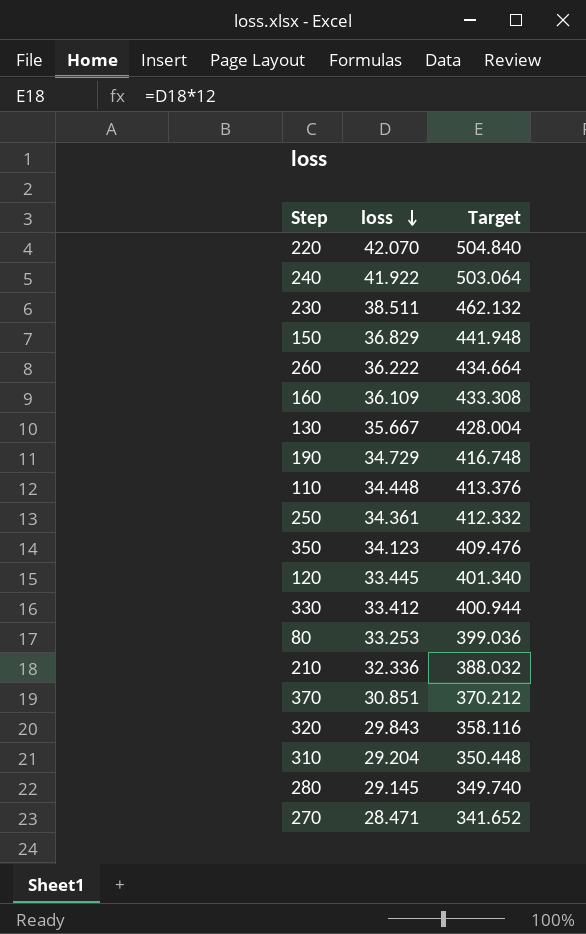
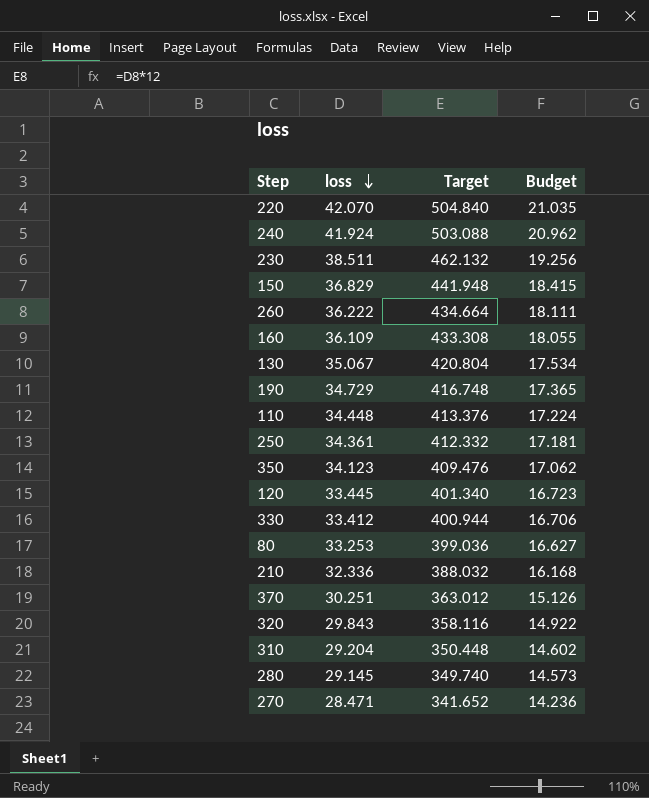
column Budget | formula: none -> [loss] * 0.5
240 | loss: 41.922 -> 41.924
240 | Target: 503.064 -> 503.088
130 | loss: 35.667 -> 35.067
130 | Target: 428.004 -> 420.804
370 | loss: 30.851 -> 30.251
370 | Target: 370.212 -> 363.012

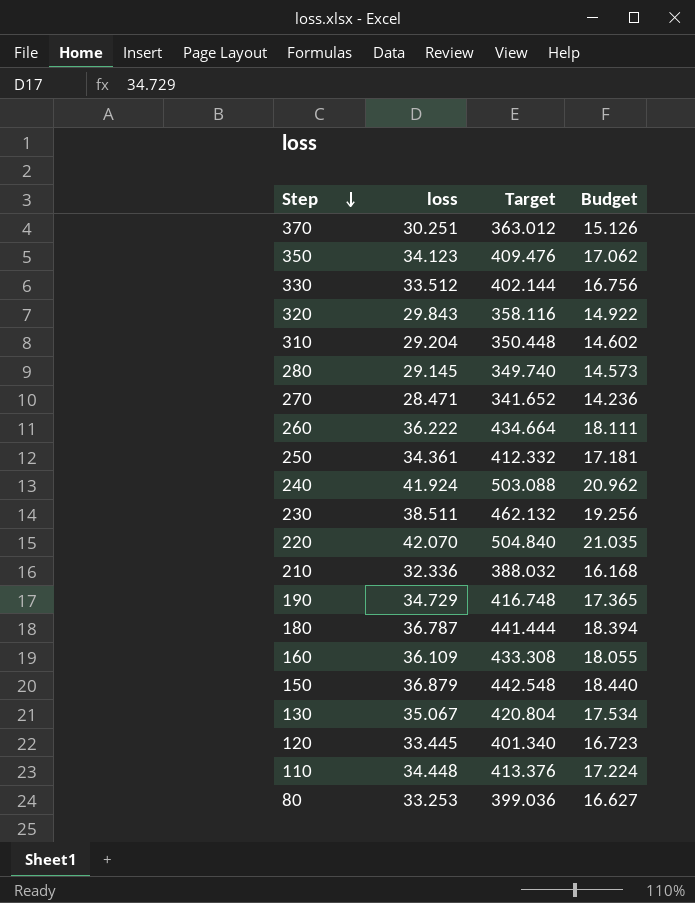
row order: loss descending -> Step descending
330 | loss: 33.412 -> 33.512
330 | Target: 400.944 -> 402.144
330 | Budget: 16.706 -> 16.756
row 180: none -> 36.787 | 441.444 | 18.394
150 | loss: 36.829 -> 36.879
150 | Target: 441.948 -> 442.548
150 | Budget: 18.415 -> 18.440

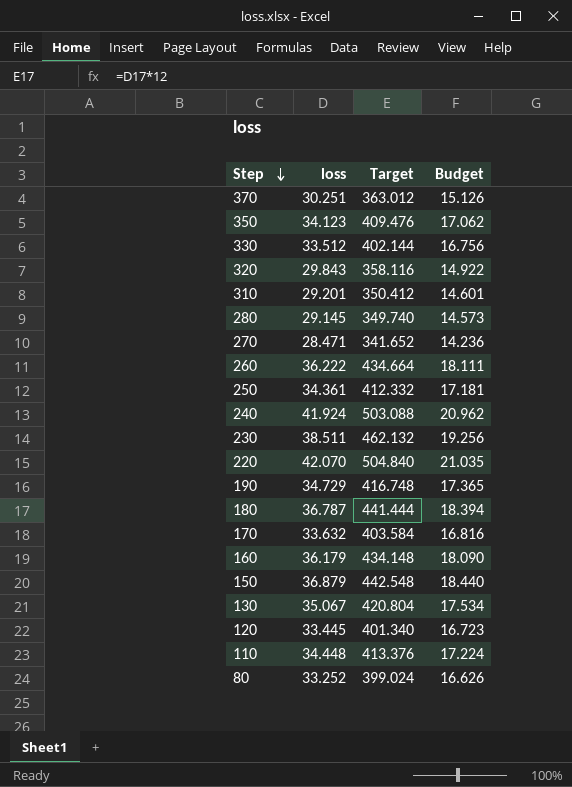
row 210: 32.336 | 388.032 | 16.168 -> none
310 | loss: 29.204 -> 29.201
310 | Target: 350.448 -> 350.412
310 | Budget: 14.602 -> 14.601
row 170: none -> 33.632 | 403.584 | 16.816
160 | loss: 36.109 -> 36.179
160 | Target: 433.308 -> 434.148
160 | Budget: 18.055 -> 18.090
80 | loss: 33.253 -> 33.252
80 | Target: 399.036 -> 399.024
80 | Budget: 16.627 -> 16.626

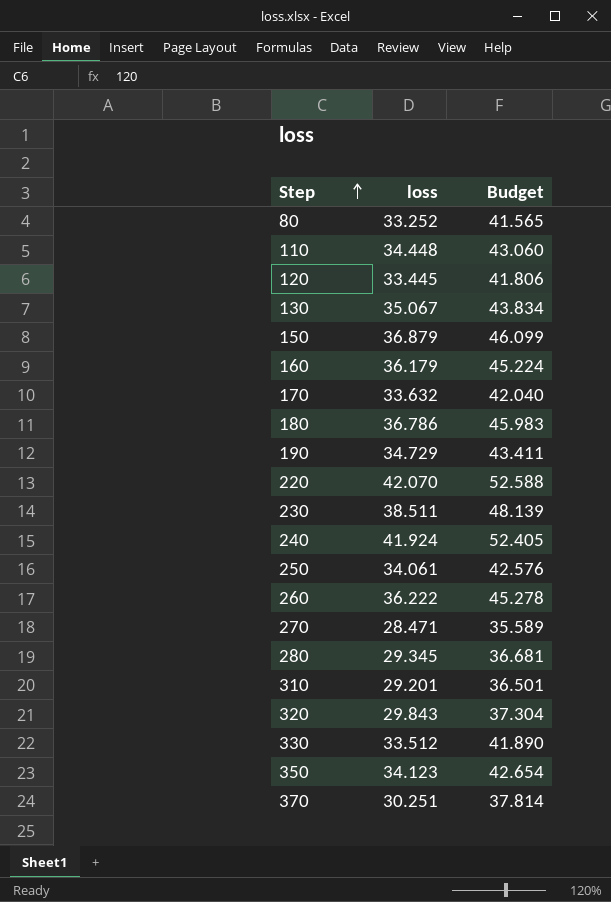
row order: Step descending -> Step ascending
column Target | formula: [loss] * 12 -> none
column Budget | formula: [loss] * 0.5 -> [loss] * 1.25
180 | loss: 36.787 -> 36.786
250 | loss: 34.361 -> 34.061
280 | loss: 29.145 -> 29.345

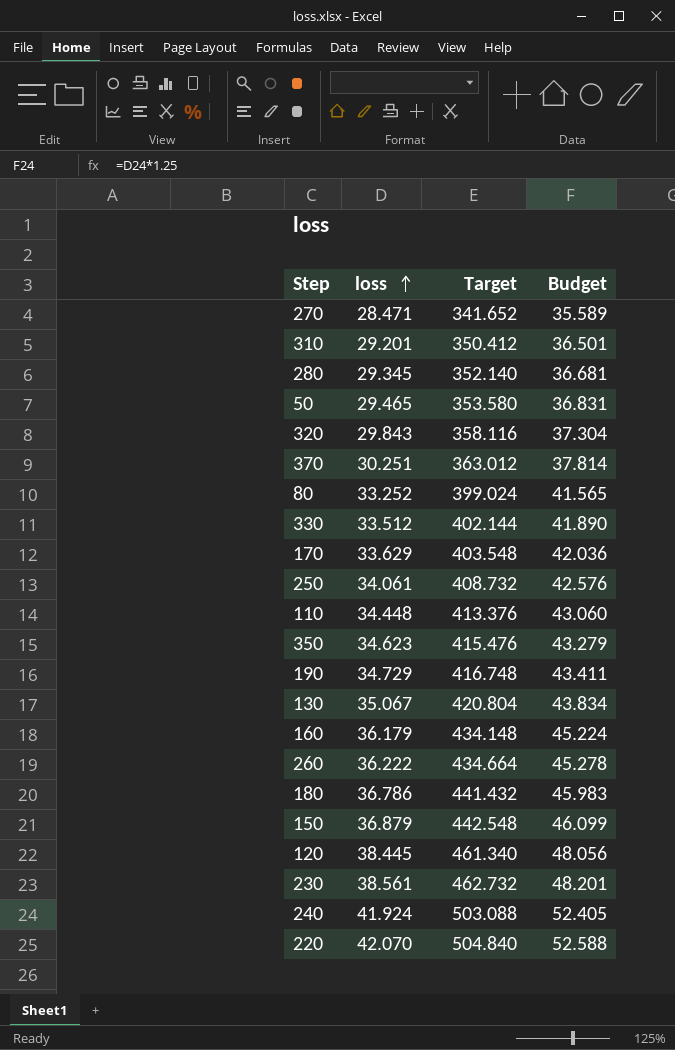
row order: Step ascending -> loss ascending
column Target | formula: none -> [loss] * 12
row 50: none -> 29.465 | 353.580 | 36.831
170 | loss: 33.632 -> 33.629
170 | Budget: 42.040 -> 42.036
350 | loss: 34.123 -> 34.623
350 | Budget: 42.654 -> 43.279
120 | loss: 33.445 -> 38.445
120 | Budget: 41.806 -> 48.056
230 | loss: 38.511 -> 38.561
230 | Budget: 48.139 -> 48.201

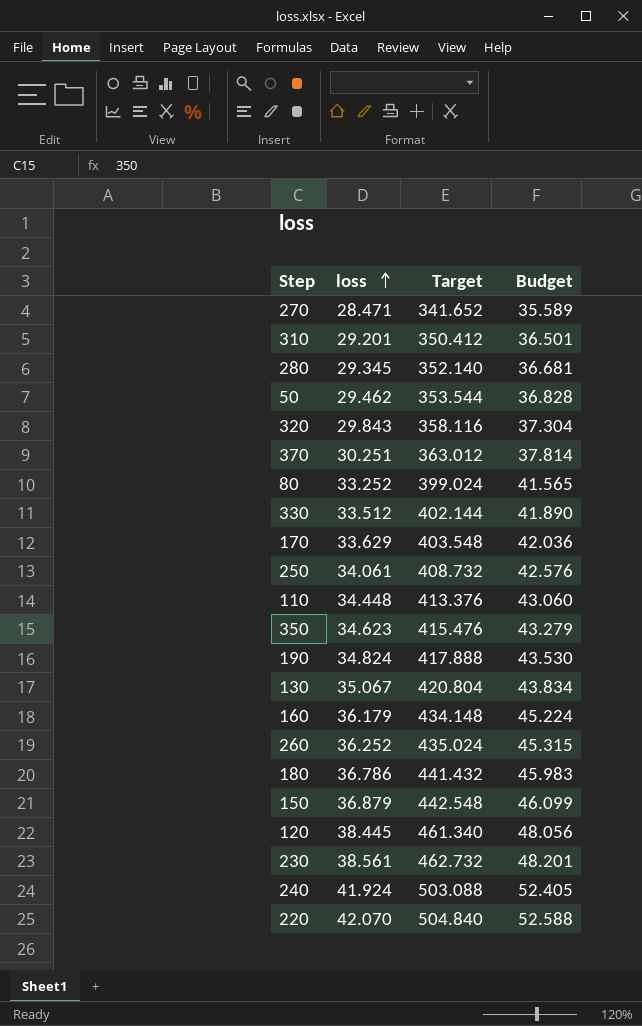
50 | loss: 29.465 -> 29.462
50 | Target: 353.580 -> 353.544
50 | Budget: 36.831 -> 36.828
190 | loss: 34.729 -> 34.824
190 | Target: 416.748 -> 417.888
190 | Budget: 43.411 -> 43.530
260 | loss: 36.222 -> 36.252
260 | Target: 434.664 -> 435.024
260 | Budget: 45.278 -> 45.315

